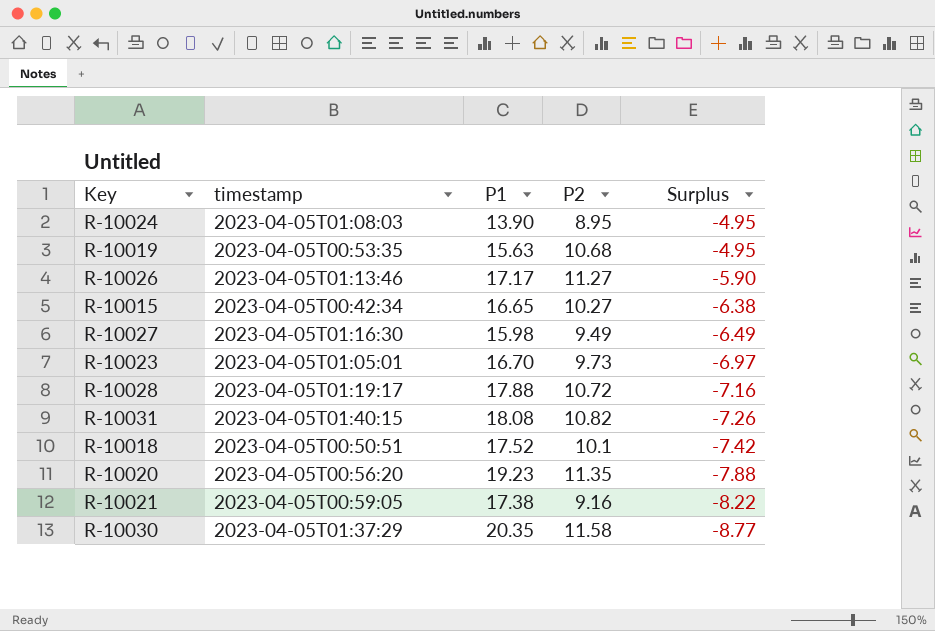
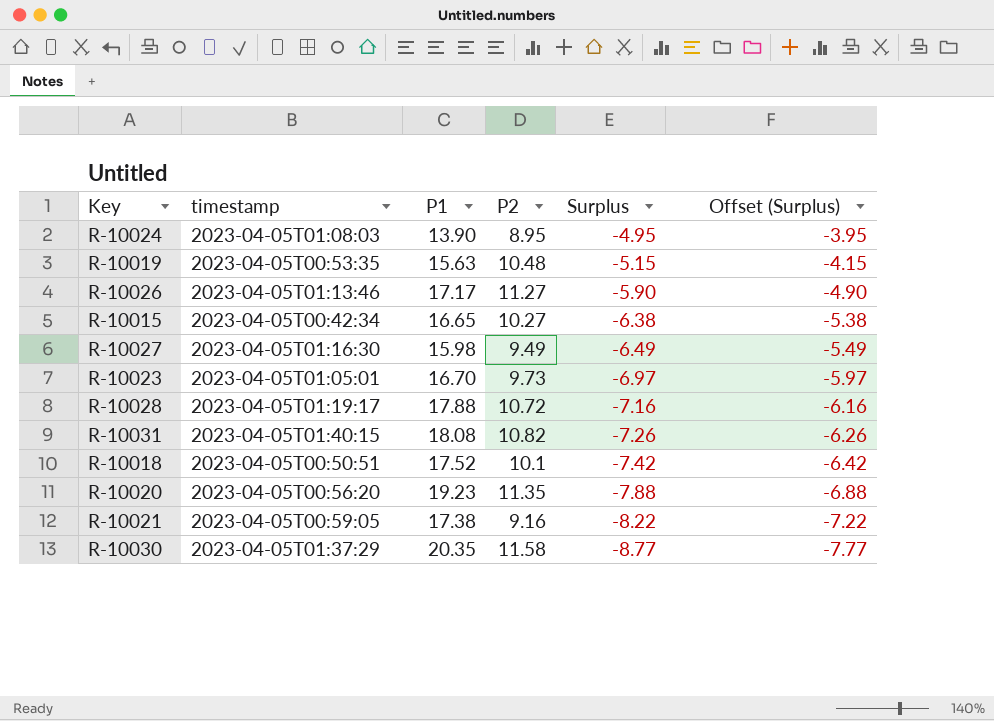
column Offset (Surplus) | formula: none -> [Surplus] + 1
R-10019 | P2: 10.68 -> 10.48
R-10019 | Surplus: -4.95 -> -5.15

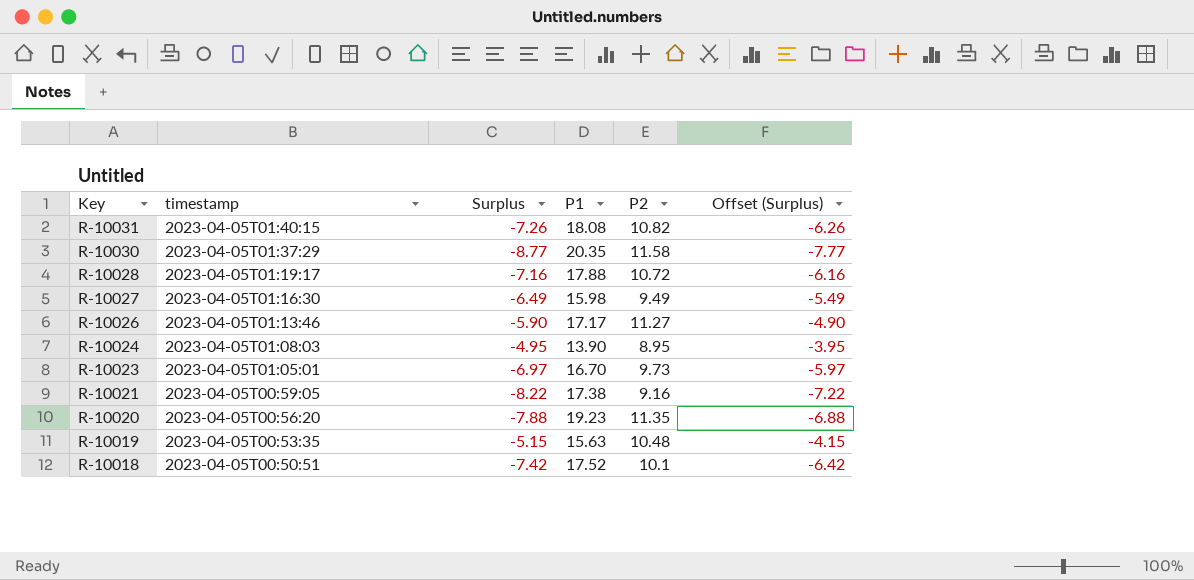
row order: Surplus descending -> Key descending
column Surplus | position: 5 -> 3
row R-10015: 2023-04-05T00:42:34 | 16.65 | 10.27 | -6.38 | -5.38 -> none

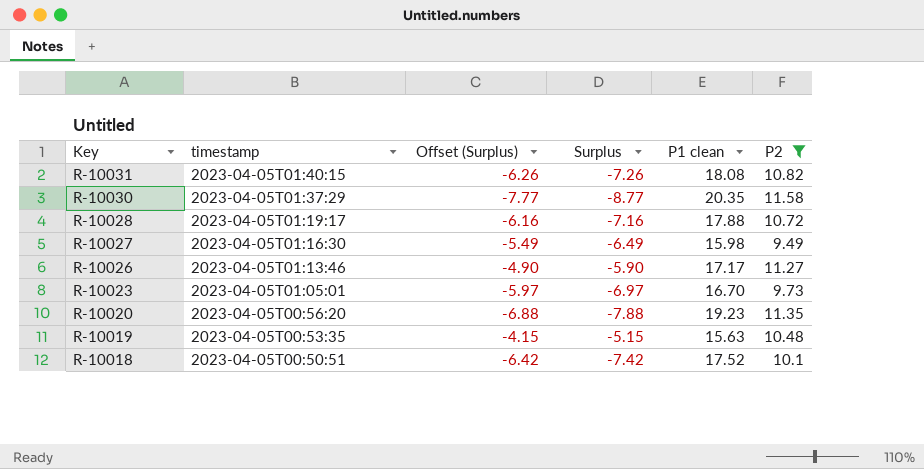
filter: none -> P2 >= 9.49
column Offset (Surplus) | position: 6 -> 3
column name: P1 -> P1 clean

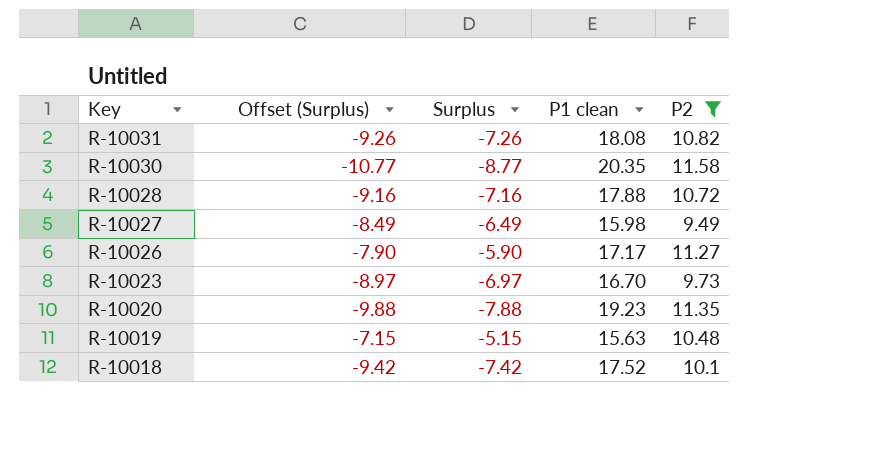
column timestamp | position: 2 -> none
column Offset (Surplus) | formula: [Surplus] + 1 -> [Surplus] - 2

